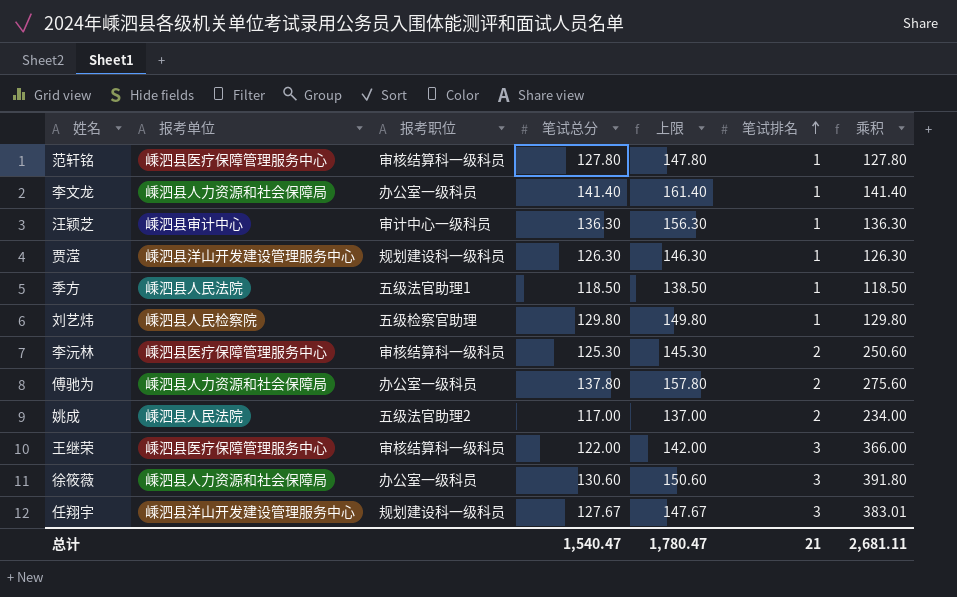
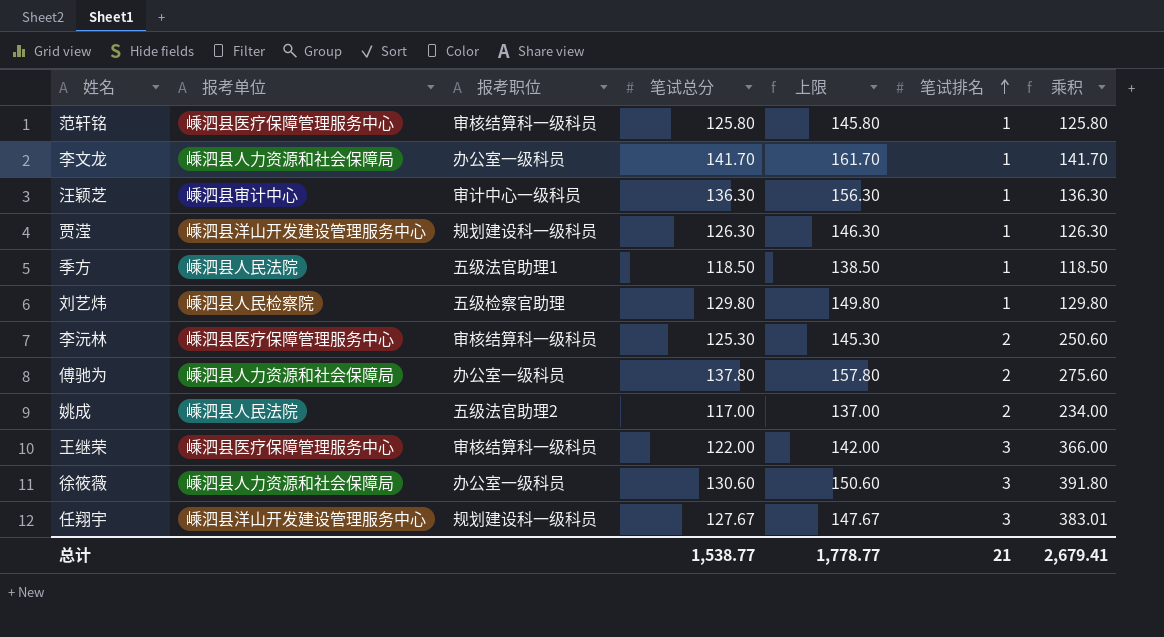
范轩铭 | 笔试总分: 127.80 -> 125.80
范轩铭 | 上限: 147.80 -> 145.80
范轩铭 | 乘积: 127.80 -> 125.80
李文龙 | 笔试总分: 141.40 -> 141.70
李文龙 | 上限: 161.40 -> 161.70
李文龙 | 乘积: 141.40 -> 141.70
总计 | 笔试总分: 1,540.47 -> 1,538.77
总计 | 上限: 1,780.47 -> 1,778.77
总计 | 乘积: 2,681.11 -> 2,679.41

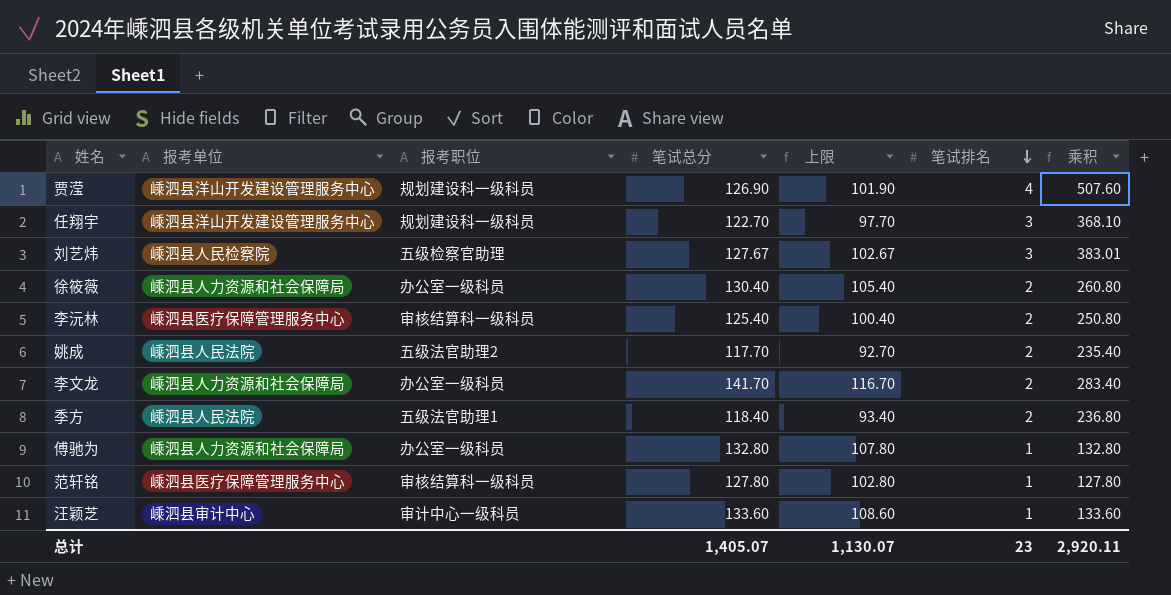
row order: 笔试排名 ascending -> 笔试排名 descending
column 上限 | formula: [笔试总分] + 20 -> [笔试总分] - 25
row 王继荣: 嵊泗县医疗保障管理服务中心 | 审核结算科一级科员 | 122.00 | 142.00 | 3 | 366.00 -> none
贾滢 | 笔试总分: 126.30 -> 126.90
贾滢 | 笔试排名: 1 -> 4
贾滢 | 乘积: 126.30 -> 507.60
任翔宇 | 笔试总分: 127.67 -> 122.70
任翔宇 | 乘积: 383.01 -> 368.10
刘艺炜 | 笔试总分: 129.80 -> 127.67
刘艺炜 | 笔试排名: 1 -> 3
刘艺炜 | 乘积: 129.80 -> 383.01
徐筱薇 | 笔试总分: 130.60 -> 130.40
徐筱薇 | 笔试排名: 3 -> 2
徐筱薇 | 乘积: 391.80 -> 260.80
李沅林 | 笔试总分: 125.30 -> 125.40
李沅林 | 乘积: 250.60 -> 250.80
姚成 | 笔试总分: 117.00 -> 117.70
姚成 | 乘积: 234.00 -> 235.40
李文龙 | 笔试排名: 1 -> 2
李文龙 | 乘积: 141.70 -> 283.40
季方 | 笔试总分: 118.50 -> 118.40
季方 | 笔试排名: 1 -> 2
季方 | 乘积: 118.50 -> 236.80
傅驰为 | 笔试总分: 137.80 -> 132.80
傅驰为 | 笔试排名: 2 -> 1
傅驰为 | 乘积: 275.60 -> 132.80
范轩铭 | 笔试总分: 125.80 -> 127.80
范轩铭 | 乘积: 125.80 -> 127.80
汪颖芝 | 笔试总分: 136.30 -> 133.60
汪颖芝 | 乘积: 136.30 -> 133.60
总计 | 笔试总分: 1,538.77 -> 1,405.07
总计 | 上限: 1,778.77 -> 1,130.07
总计 | 笔试排名: 21 -> 23
总计 | 乘积: 2,679.41 -> 2,920.11

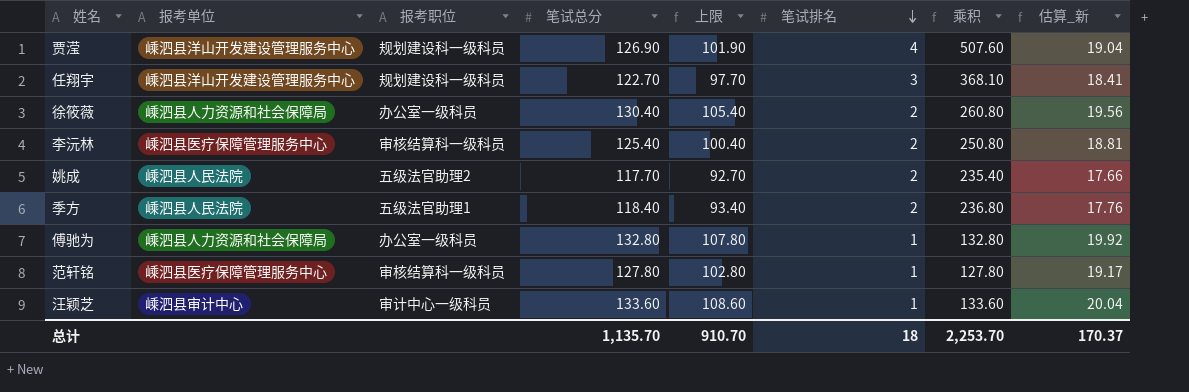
column 估算_新 | formula: none -> [笔试总分] * 0.15
row 刘艺炜: 嵊泗县人民检察院 | 五级检察官助理 | 127.67 | 102.67 | 3 | 383.01 -> none
row 李文龙: 嵊泗县人力资源和社会保障局 | 办公室一级科员 | 141.70 | 116.70 | 2 | 283.40 -> none
总计 | 笔试总分: 1,405.07 -> 1,135.70
总计 | 上限: 1,130.07 -> 910.70
总计 | 笔试排名: 23 -> 18
总计 | 乘积: 2,920.11 -> 2,253.70

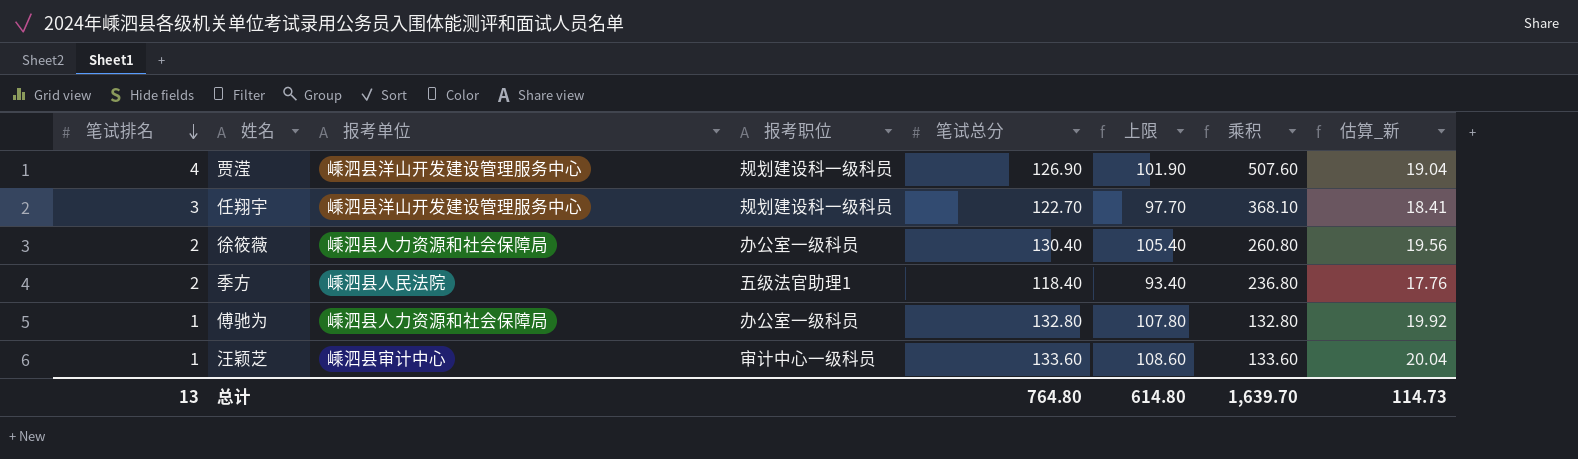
column 笔试排名 | position: 6 -> 1
row 李沅林: 嵊泗县医疗保障管理服务中心 | 审核结算科一级科员 | 125.40 | 100.40 | 2 | 250.80 | 18.81 -> none
row 姚成: 嵊泗县人民法院 | 五级法官助理2 | 117.70 | 92.70 | 2 | 235.40 | 17.66 -> none
row 范轩铭: 嵊泗县医疗保障管理服务中心 | 审核结算科一级科员 | 127.80 | 102.80 | 1 | 127.80 | 19.17 -> none
总计 | 笔试排名: 18 -> 13
总计 | 笔试总分: 1,135.70 -> 764.80
总计 | 上限: 910.70 -> 614.80
总计 | 乘积: 2,253.70 -> 1,639.70
总计 | 估算_新: 170.37 -> 114.73

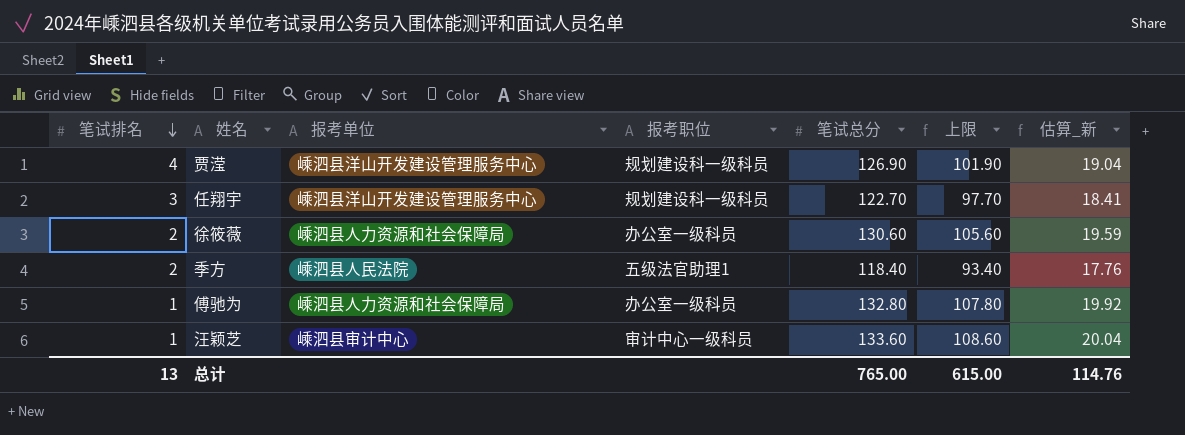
column 乘积 | formula: [笔试排名] * [笔试总分] -> none
徐筱薇 | 笔试总分: 130.40 -> 130.60
徐筱薇 | 上限: 105.40 -> 105.60
徐筱薇 | 估算_新: 19.56 -> 19.59
总计 | 笔试总分: 764.80 -> 765.00
总计 | 上限: 614.80 -> 615.00
总计 | 估算_新: 114.73 -> 114.76

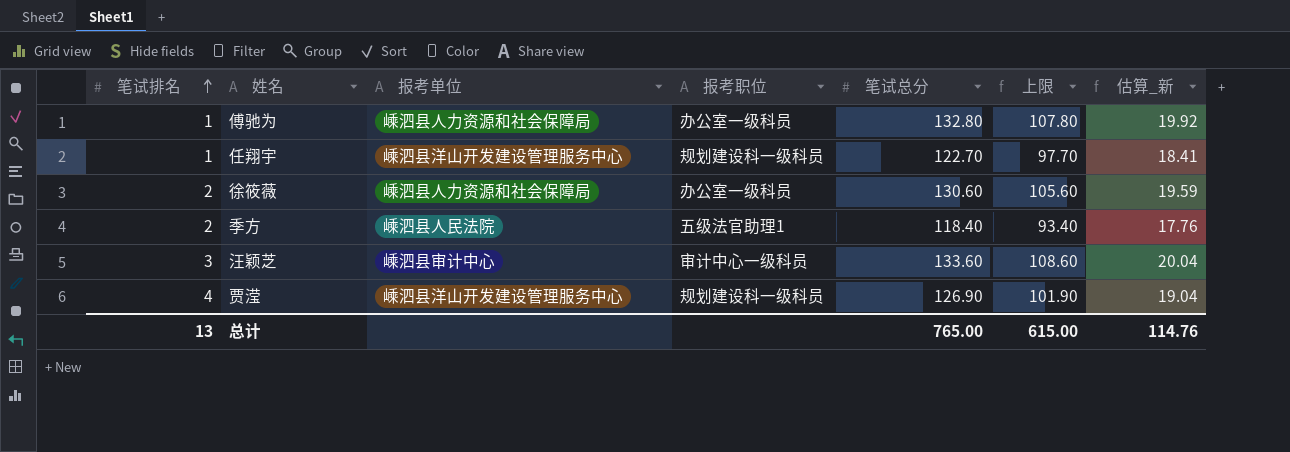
row order: 笔试排名 descending -> 笔试排名 ascending
任翔宇 | 笔试排名: 3 -> 1
汪颖芝 | 笔试排名: 1 -> 3

